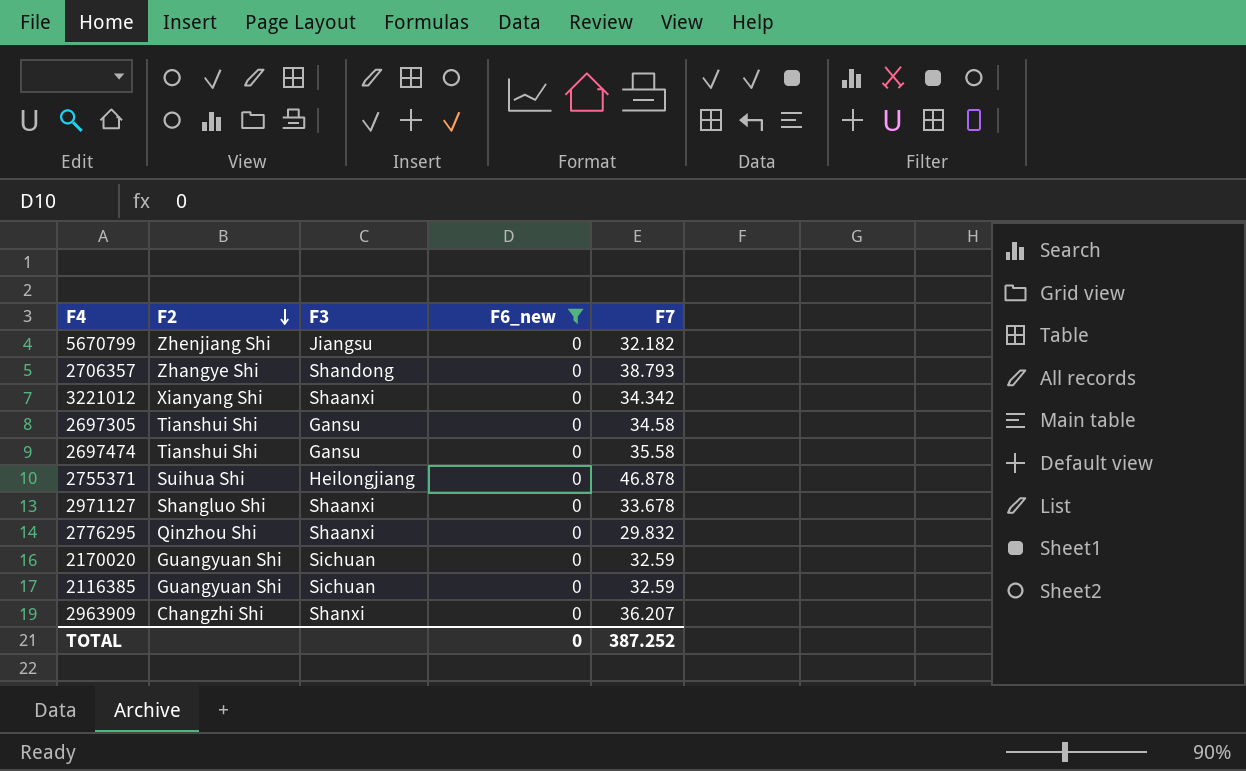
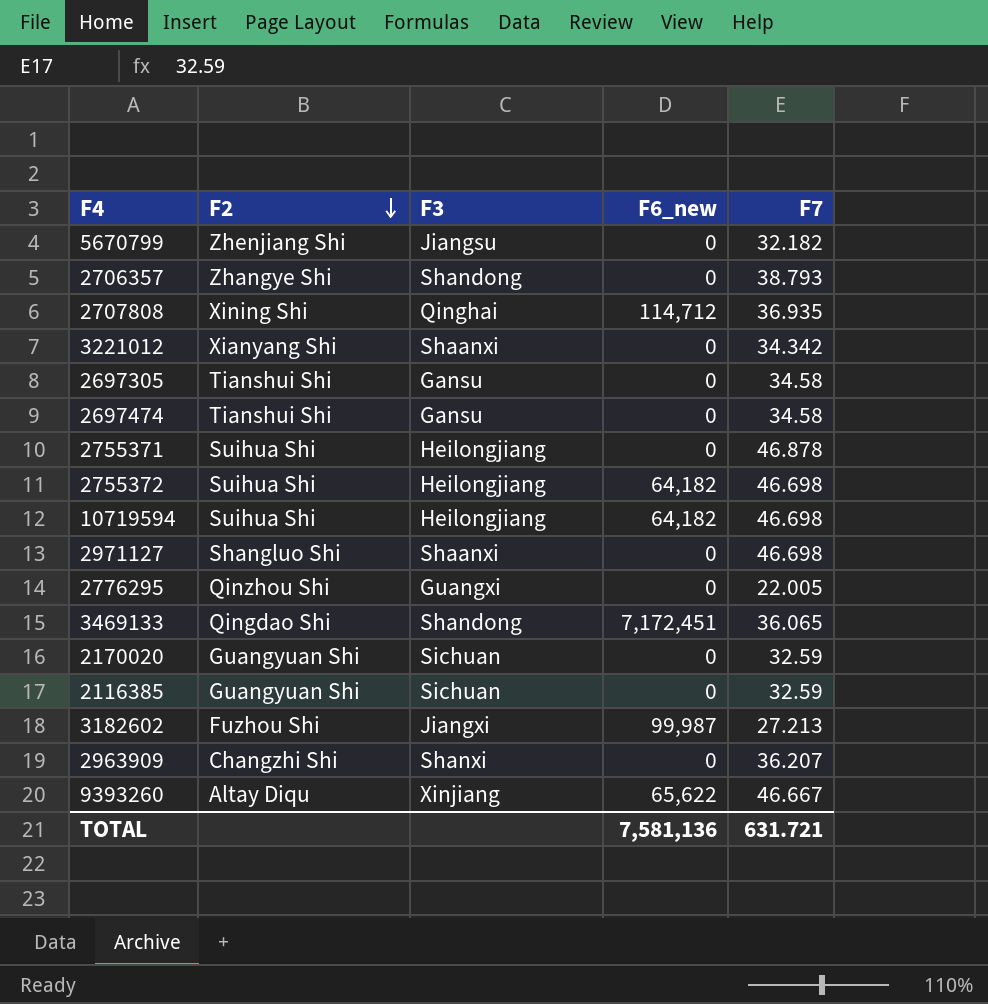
filter: F6_new = 0 -> none
2697474 | F7: 35.58 -> 34.58
2971127 | F7: 33.678 -> 46.698
2776295 | F3: Shaanxi -> Guangxi
2776295 | F7: 29.832 -> 22.005
TOTAL | F6_new: 0 -> 7,581,136
TOTAL | F7: 387.252 -> 631.721

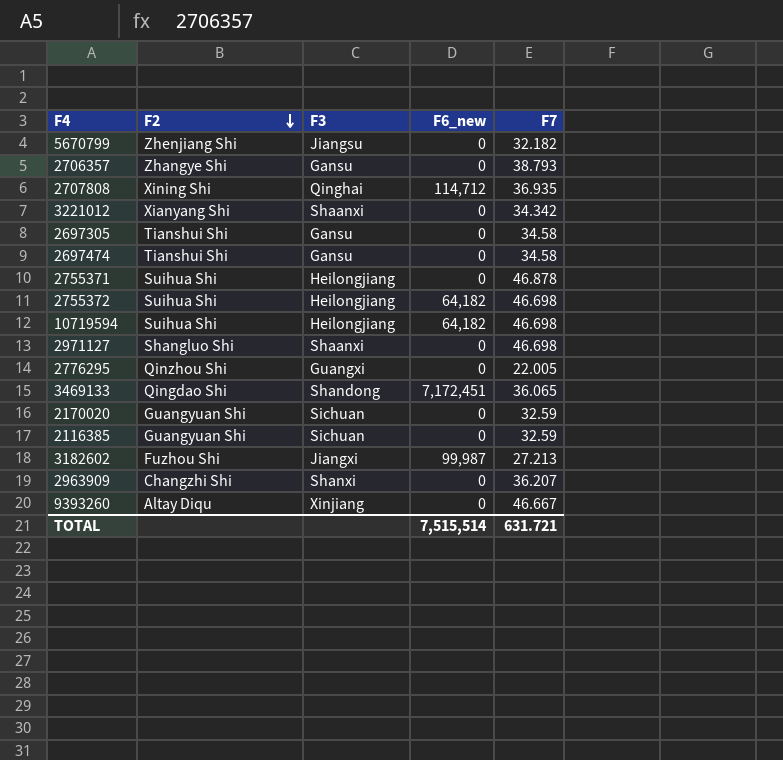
2706357 | F3: Shandong -> Gansu
9393260 | F6_new: 65,622 -> 0
TOTAL | F6_new: 7,581,136 -> 7,515,514

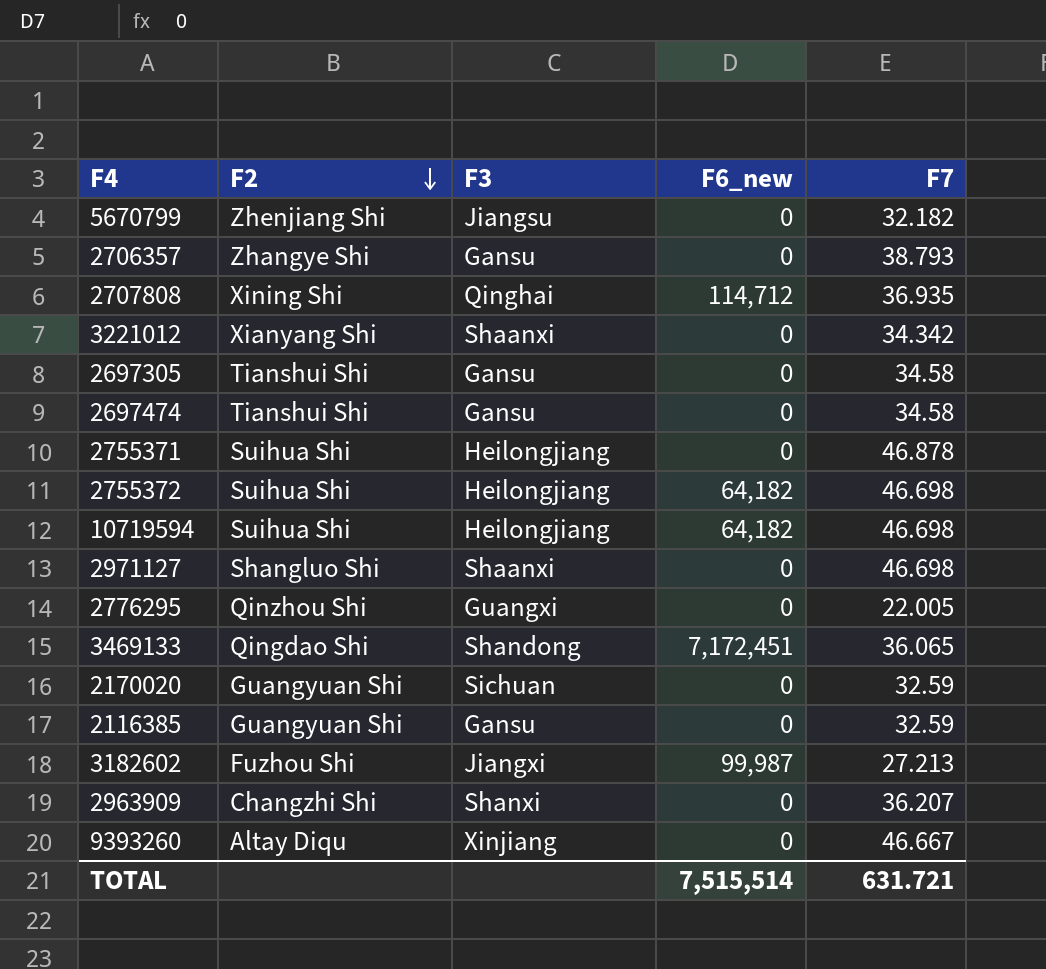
2116385 | F3: Sichuan -> Gansu

